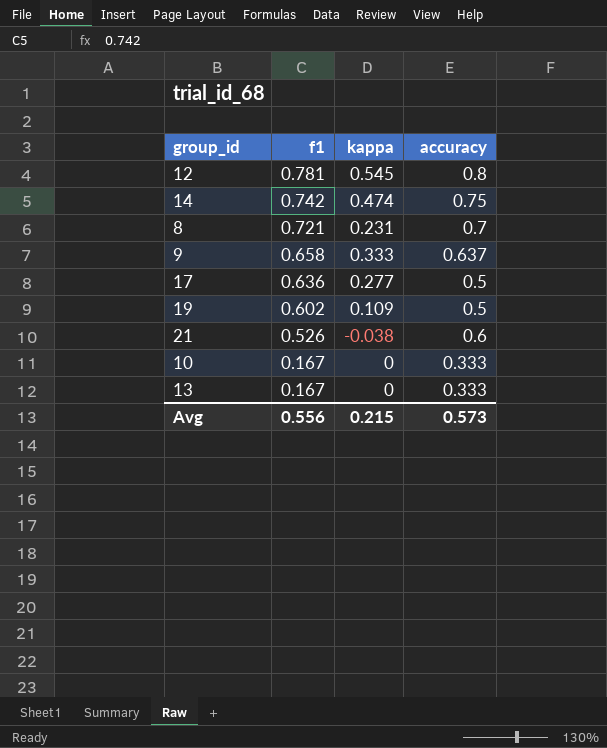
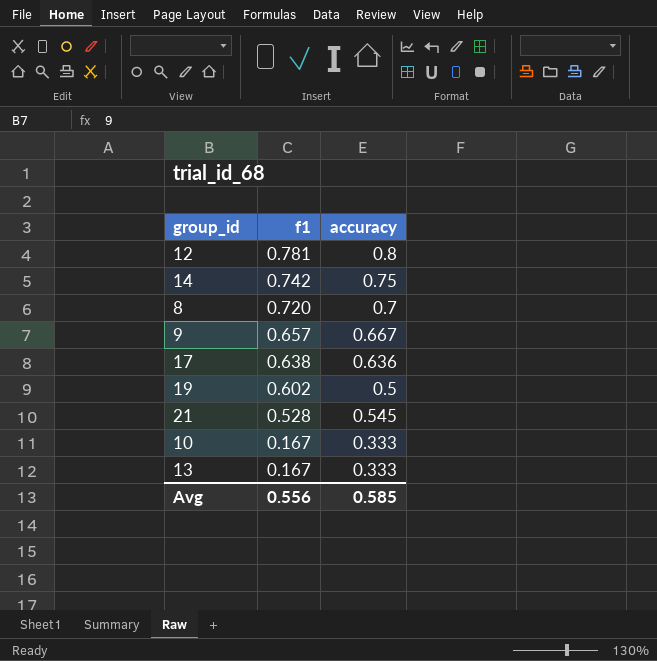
column kappa | position: 3 -> none
8 | f1: 0.721 -> 0.720
9 | f1: 0.658 -> 0.657
9 | accuracy: 0.637 -> 0.667
17 | f1: 0.636 -> 0.638
17 | accuracy: 0.5 -> 0.636
21 | f1: 0.526 -> 0.528
21 | accuracy: 0.6 -> 0.545
Avg | accuracy: 0.573 -> 0.585

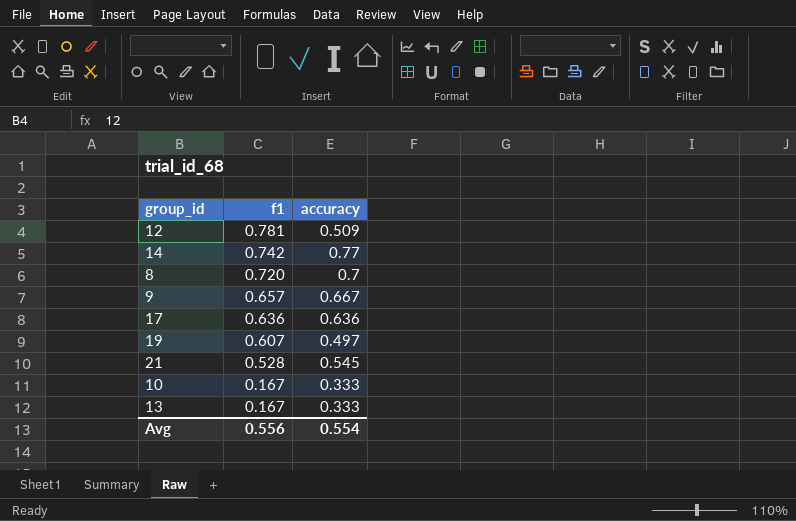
12 | accuracy: 0.8 -> 0.509
14 | accuracy: 0.75 -> 0.77
17 | f1: 0.638 -> 0.636
19 | f1: 0.602 -> 0.607
19 | accuracy: 0.5 -> 0.497
Avg | accuracy: 0.585 -> 0.554

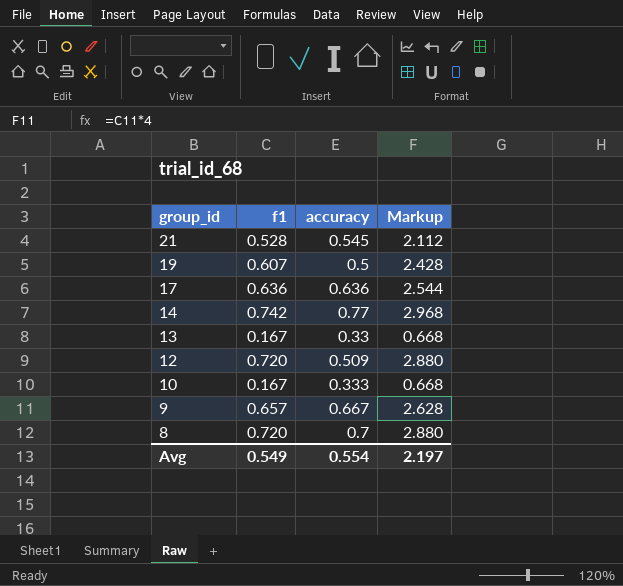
row order: f1 descending -> group_id descending
column Markup | formula: none -> [f1] * 4
19 | accuracy: 0.497 -> 0.5
13 | accuracy: 0.333 -> 0.33
12 | f1: 0.781 -> 0.720
Avg | f1: 0.556 -> 0.549

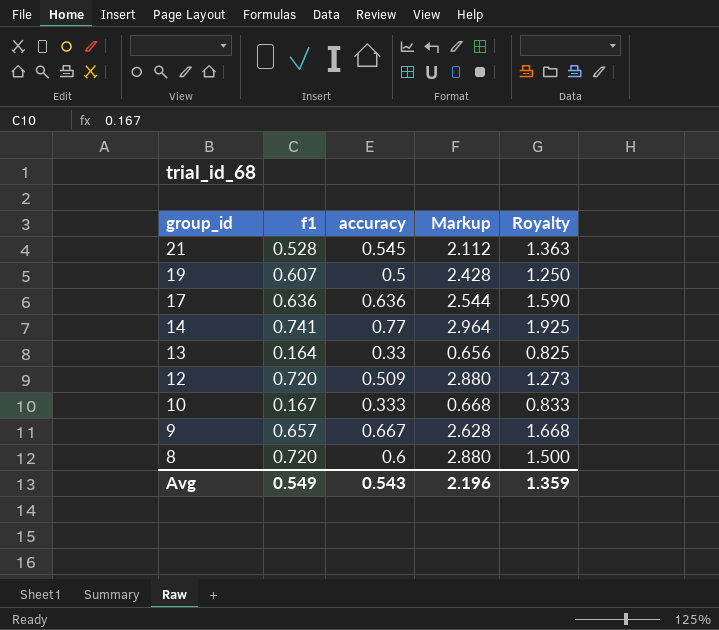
column Royalty | formula: none -> [accuracy] * 2.5
14 | f1: 0.742 -> 0.741
14 | Markup: 2.968 -> 2.964
13 | f1: 0.167 -> 0.164
13 | Markup: 0.668 -> 0.656
8 | accuracy: 0.7 -> 0.6
Avg | accuracy: 0.554 -> 0.543
Avg | Markup: 2.197 -> 2.196

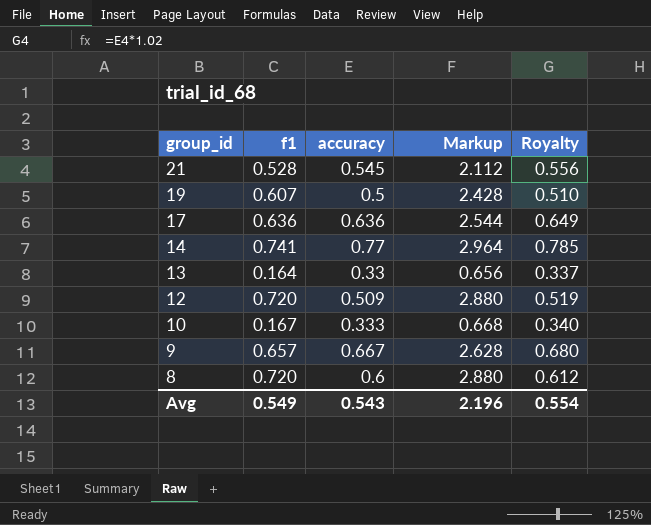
column Royalty | formula: [accuracy] * 2.5 -> [accuracy] * 1.02
Avg | Royalty: 1.359 -> 0.554

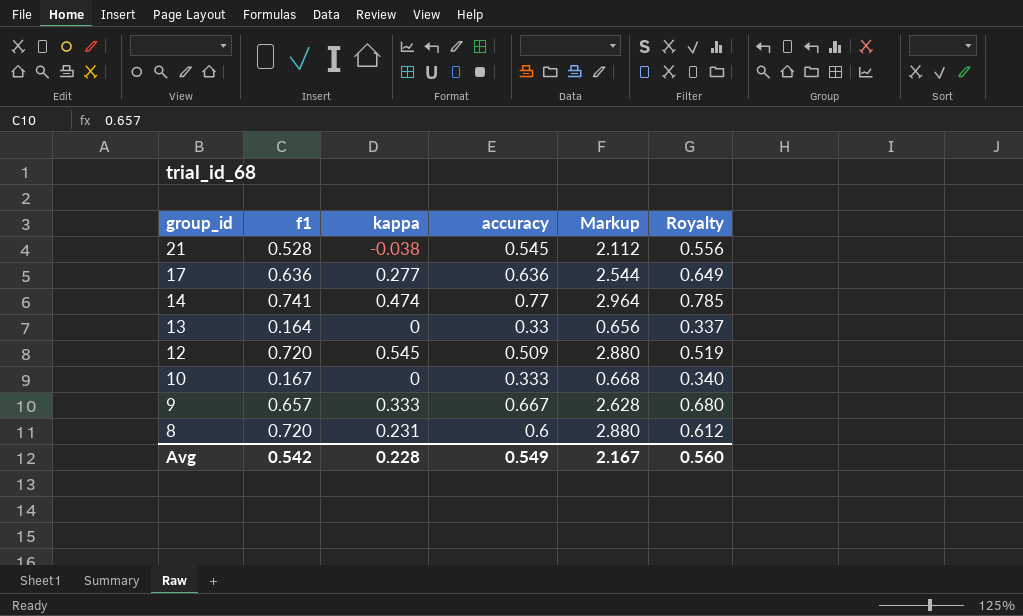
column kappa | position: none -> 3
row 19: 0.607 | 0.5 | 2.428 | 0.510 -> none
Avg | f1: 0.549 -> 0.542
Avg | accuracy: 0.543 -> 0.549
Avg | Markup: 2.196 -> 2.167
Avg | Royalty: 0.554 -> 0.560

